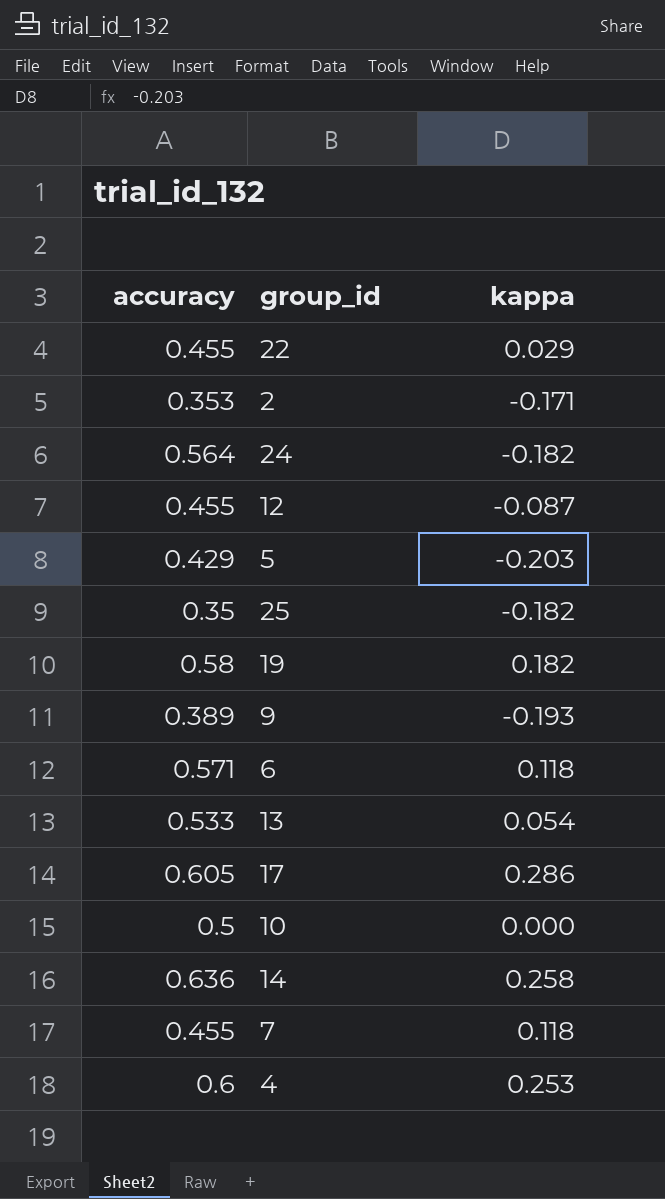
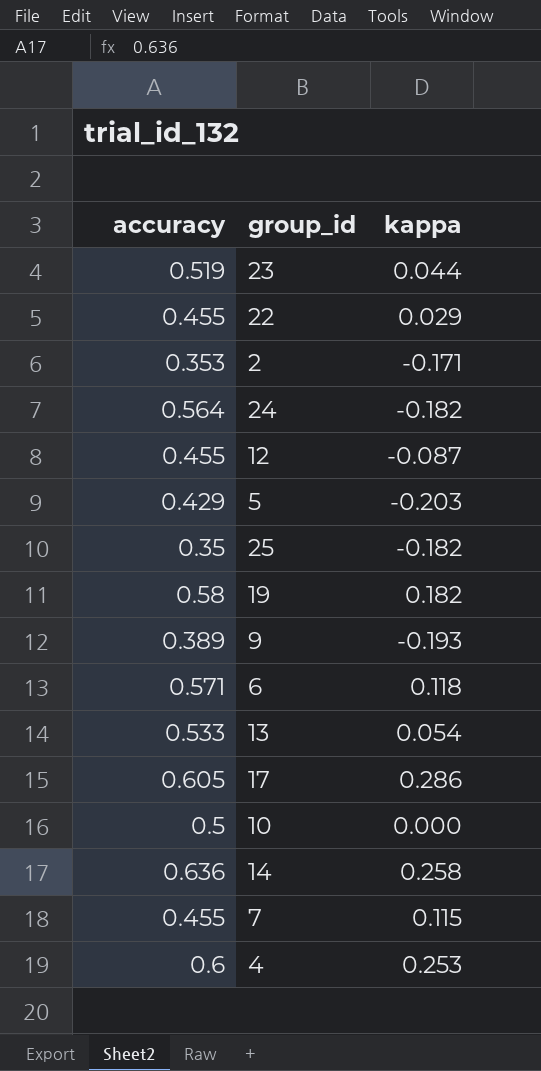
row 23: none -> 0.519 | 0.044
7 | kappa: 0.118 -> 0.115

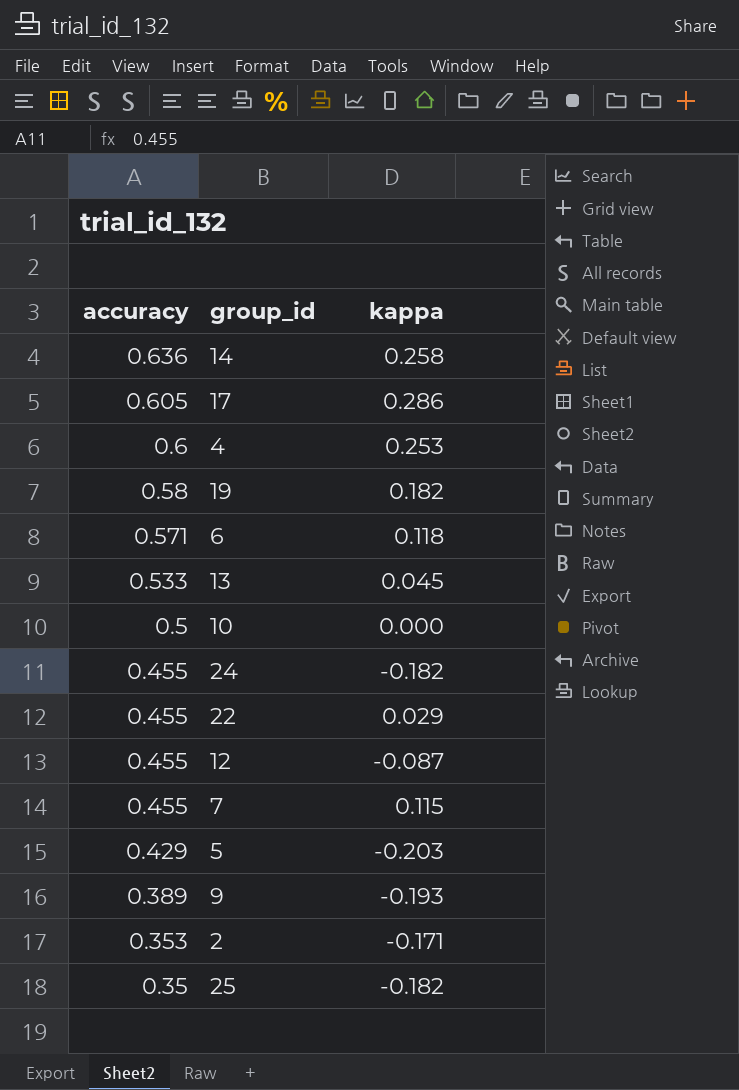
row order: none -> accuracy descending
row 23: 0.519 | 0.044 -> none
13 | kappa: 0.054 -> 0.045
24 | accuracy: 0.564 -> 0.455

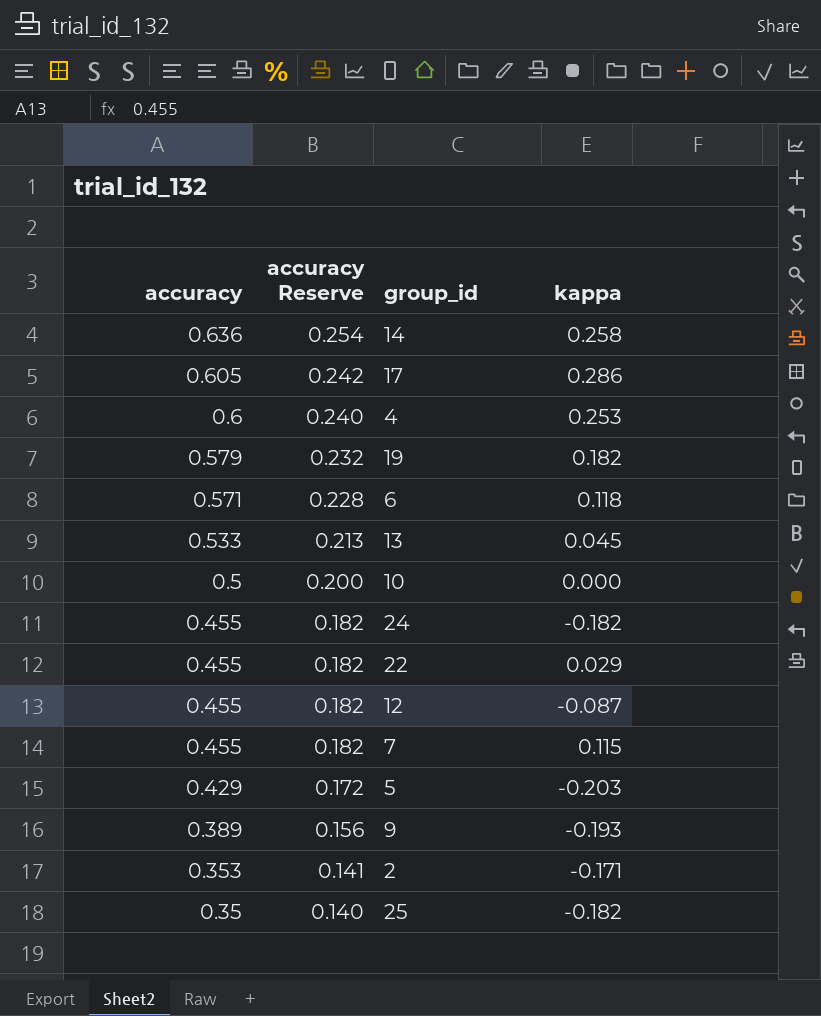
column accuracy Reserve | formula: none -> [accuracy] * 0.4
19 | accuracy: 0.58 -> 0.579

